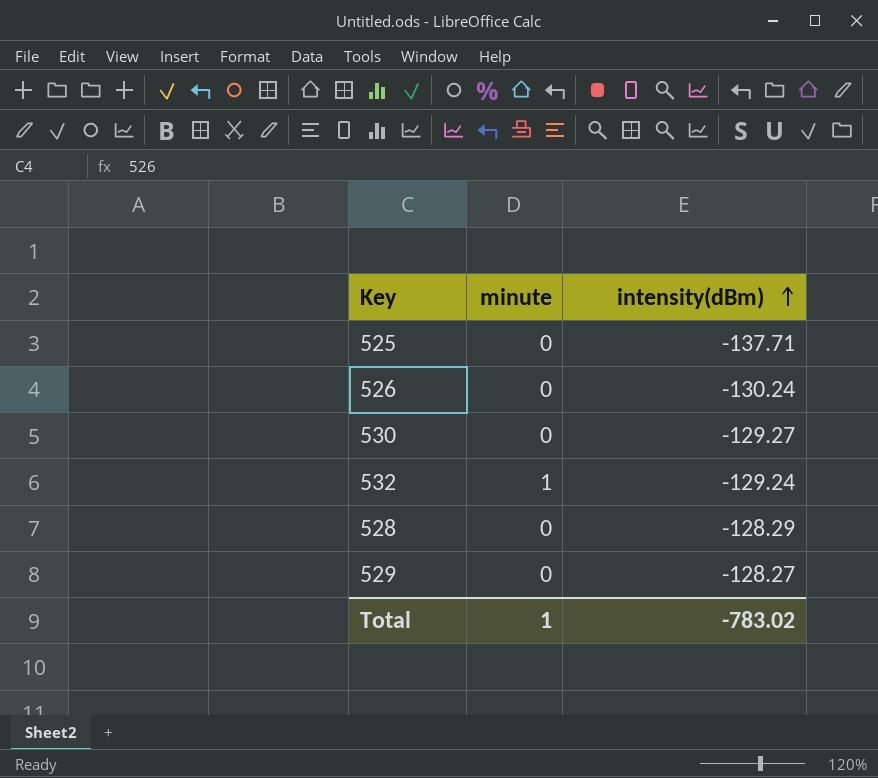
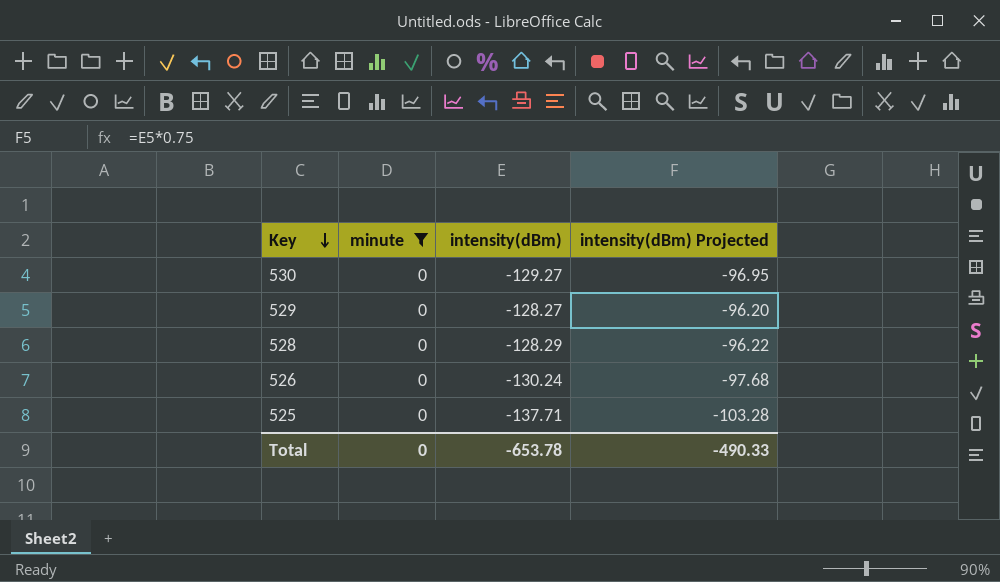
filter: none -> minute = 0
row order: intensity(dBm) ascending -> Key descending
column intensity(dBm) Projected | formula: none -> [intensity(dBm)] * 0.75
Total | minute: 1 -> 0
Total | intensity(dBm): -783.02 -> -653.78

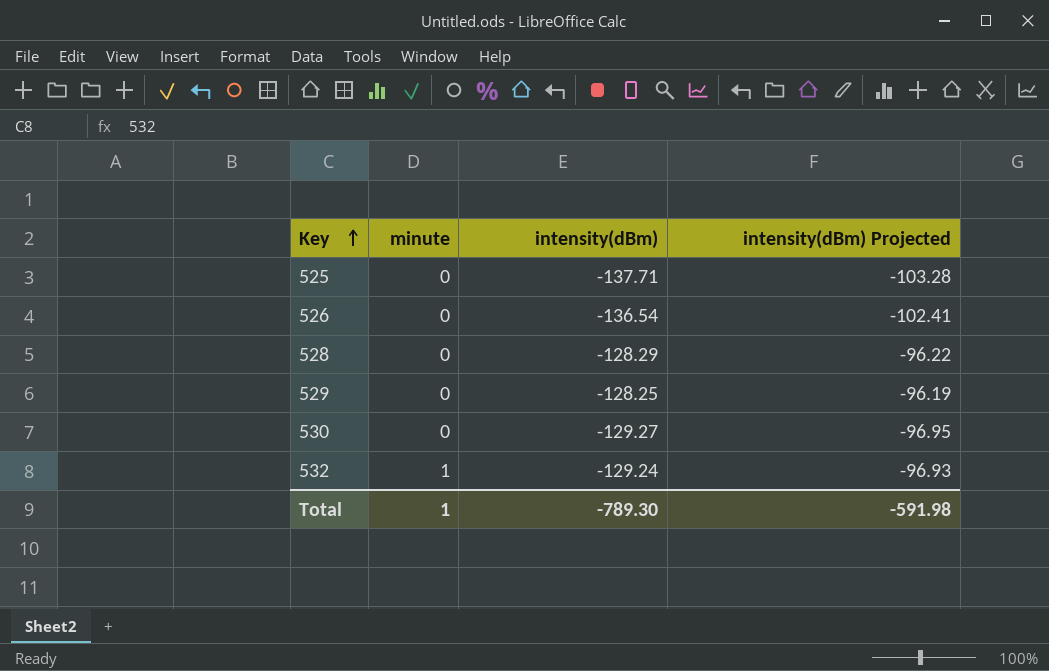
filter: minute = 0 -> none
row order: Key descending -> Key ascending
526 | intensity(dBm): -130.24 -> -136.54
526 | intensity(dBm) Projected: -97.68 -> -102.41
529 | intensity(dBm): -128.27 -> -128.25
529 | intensity(dBm) Projected: -96.20 -> -96.19
Total | minute: 0 -> 1
Total | intensity(dBm): -653.78 -> -789.30
Total | intensity(dBm) Projected: -490.33 -> -591.98

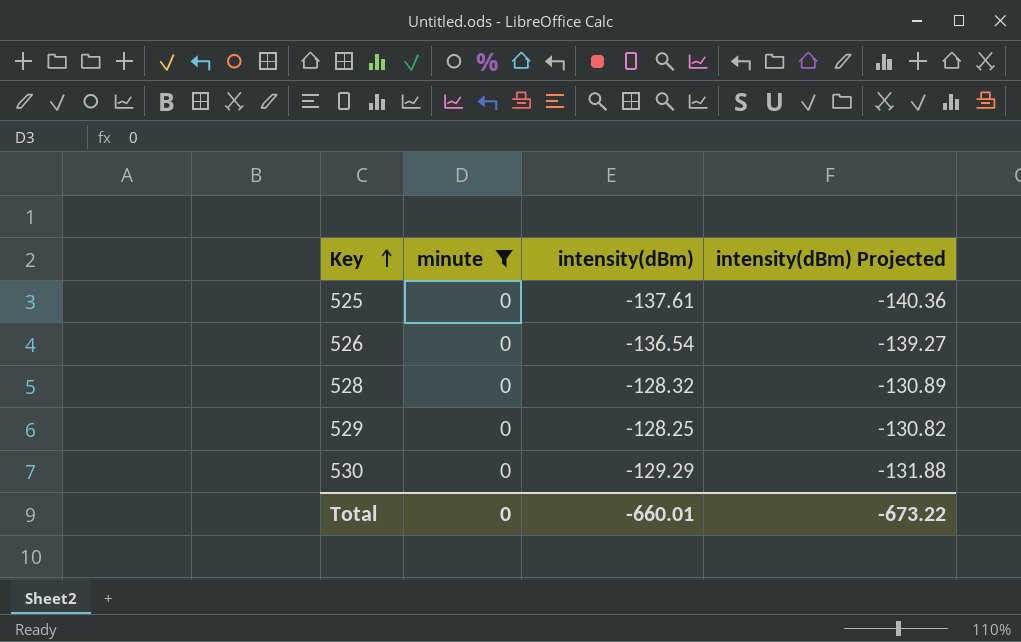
filter: none -> minute = 0
column intensity(dBm) Projected | formula: [intensity(dBm)] * 0.75 -> [intensity(dBm)] * 1.02
525 | intensity(dBm): -137.71 -> -137.61
528 | intensity(dBm): -128.29 -> -128.32
530 | intensity(dBm): -129.27 -> -129.29
Total | minute: 1 -> 0
Total | intensity(dBm): -789.30 -> -660.01
Total | intensity(dBm) Projected: -591.98 -> -673.22

